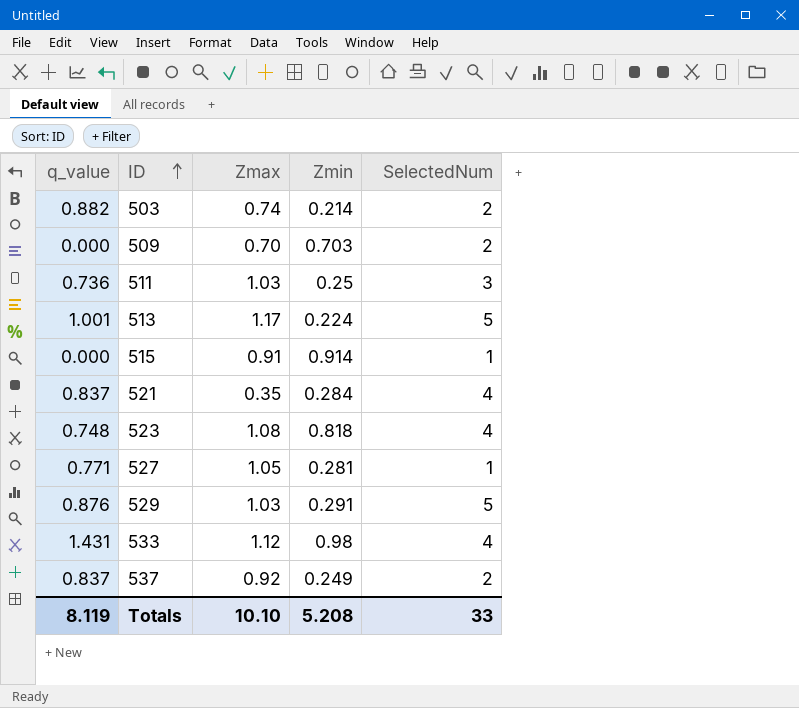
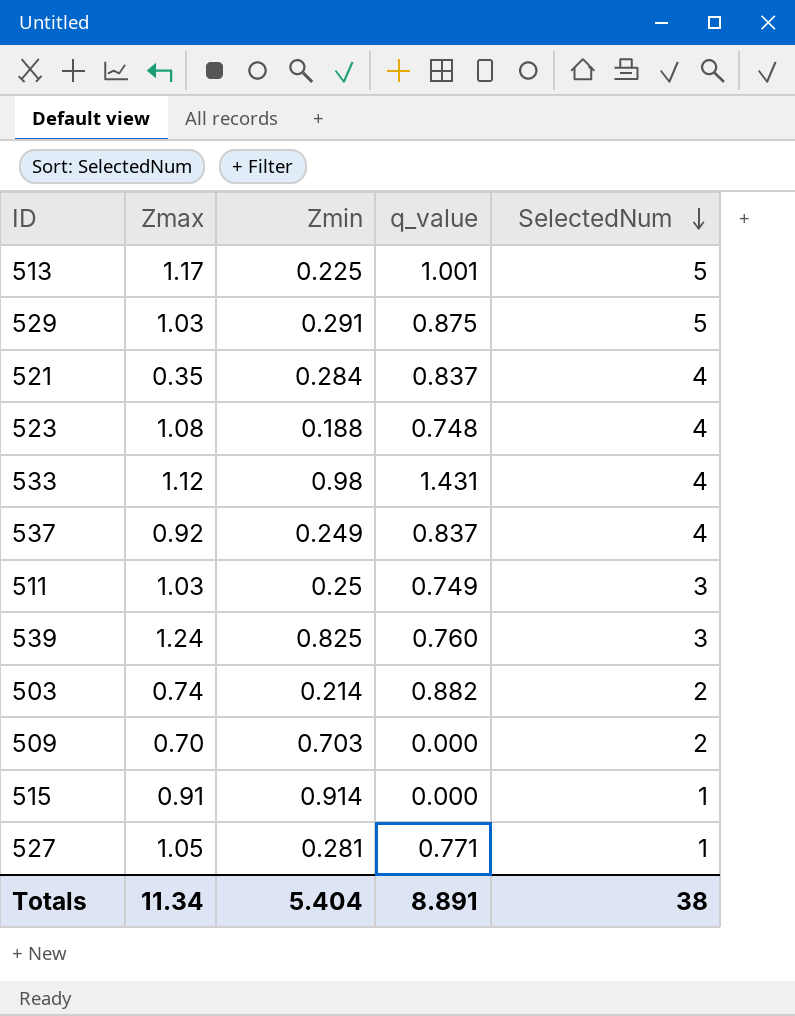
row order: ID ascending -> SelectedNum descending
column q_value | position: 1 -> 4
513 | Zmin: 0.224 -> 0.225
529 | q_value: 0.876 -> 0.875
523 | Zmin: 0.818 -> 0.188
537 | SelectedNum: 2 -> 4
511 | q_value: 0.736 -> 0.749
row 539: none -> 1.24 | 0.825 | 0.760 | 3
Totals | Zmax: 10.10 -> 11.34
Totals | Zmin: 5.208 -> 5.404
Totals | q_value: 8.119 -> 8.891
Totals | SelectedNum: 33 -> 38

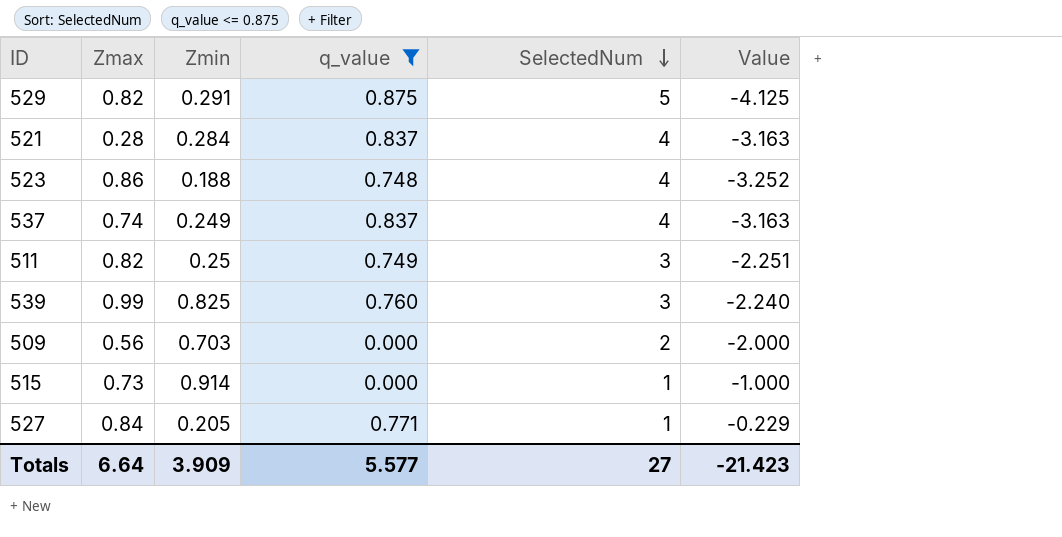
filter: none -> q_value <= 0.875
column Value | formula: none -> [q_value] - [SelectedNum]
529 | Zmax: 1.03 -> 0.82
521 | Zmax: 0.35 -> 0.28
523 | Zmax: 1.08 -> 0.86
537 | Zmax: 0.92 -> 0.74
511 | Zmax: 1.03 -> 0.82
539 | Zmax: 1.24 -> 0.99
509 | Zmax: 0.70 -> 0.56
515 | Zmax: 0.91 -> 0.73
527 | Zmax: 1.05 -> 0.84
527 | Zmin: 0.281 -> 0.205
Totals | Zmax: 11.34 -> 6.64
Totals | Zmin: 5.404 -> 3.909
Totals | q_value: 8.891 -> 5.577
Totals | SelectedNum: 38 -> 27

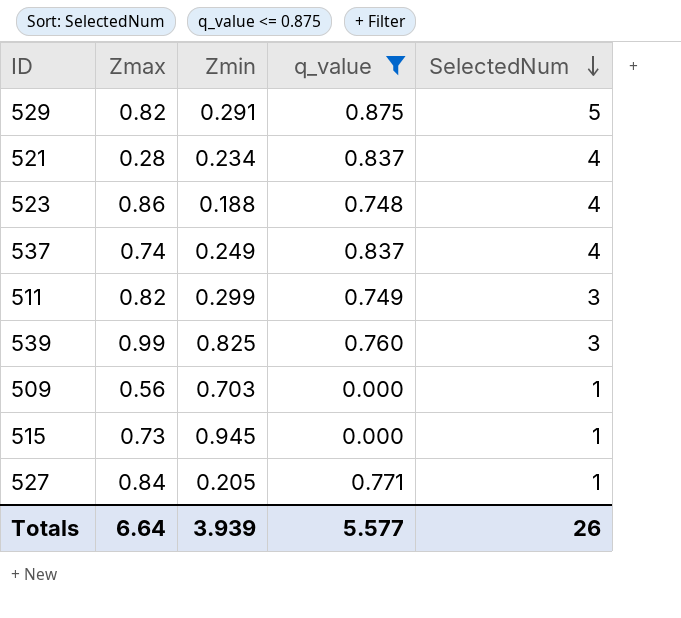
column Value | formula: [q_value] - [SelectedNum] -> none
521 | Zmin: 0.284 -> 0.234
511 | Zmin: 0.25 -> 0.299
509 | SelectedNum: 2 -> 1
515 | Zmin: 0.914 -> 0.945
Totals | Zmin: 3.909 -> 3.939
Totals | SelectedNum: 27 -> 26

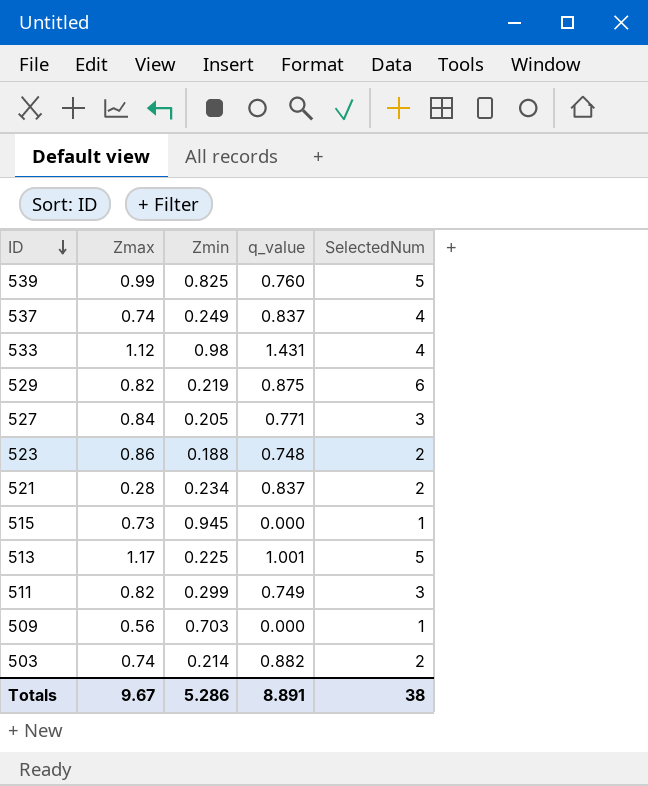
filter: q_value <= 0.875 -> none
row order: SelectedNum descending -> ID descending
539 | SelectedNum: 3 -> 5
529 | Zmin: 0.291 -> 0.219
529 | SelectedNum: 5 -> 6
527 | SelectedNum: 1 -> 3
523 | SelectedNum: 4 -> 2
521 | SelectedNum: 4 -> 2
Totals | Zmax: 6.64 -> 9.67
Totals | Zmin: 3.939 -> 5.286
Totals | q_value: 5.577 -> 8.891
Totals | SelectedNum: 26 -> 38

